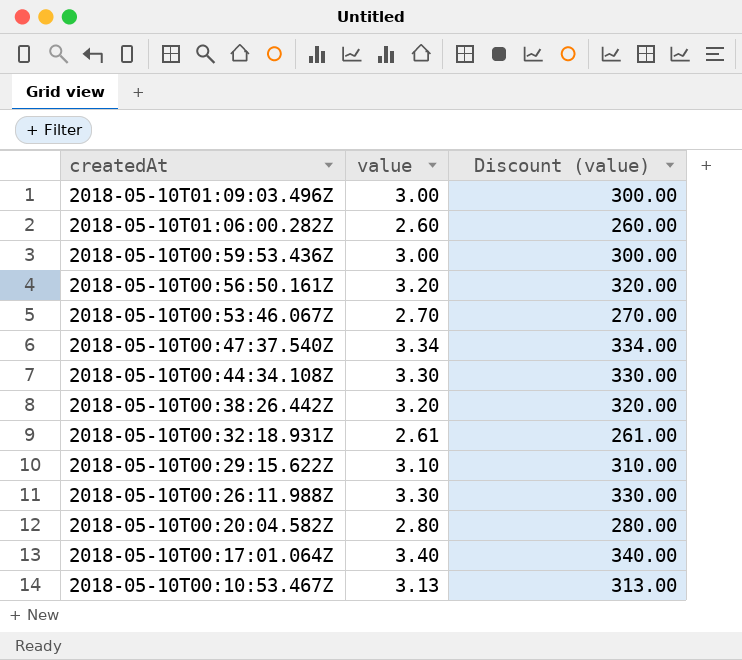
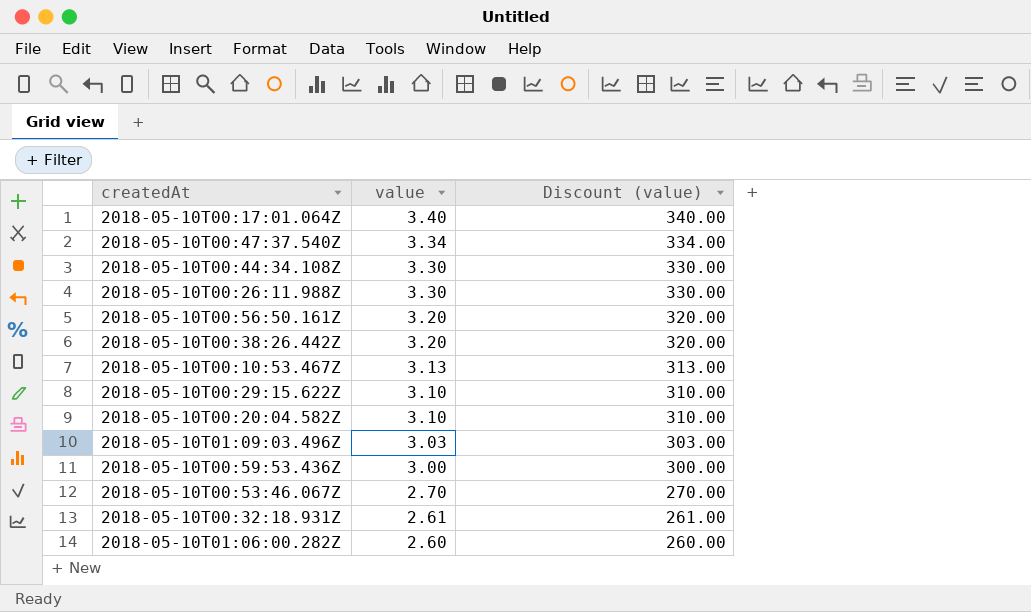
row order: createdAt descending -> value descending
2018-05-10T00:20:04.582Z | value: 2.80 -> 3.10
2018-05-10T00:20:04.582Z | Discount (value): 280.00 -> 310.00
2018-05-10T01:09:03.496Z | value: 3.00 -> 3.03
2018-05-10T01:09:03.496Z | Discount (value): 300.00 -> 303.00

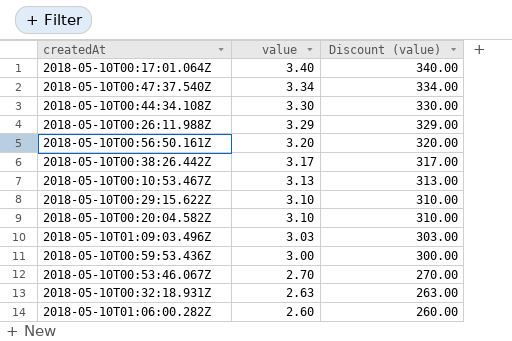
2018-05-10T00:26:11.988Z | value: 3.30 -> 3.29
2018-05-10T00:26:11.988Z | Discount (value): 330.00 -> 329.00
2018-05-10T00:38:26.442Z | value: 3.20 -> 3.17
2018-05-10T00:38:26.442Z | Discount (value): 320.00 -> 317.00
2018-05-10T00:32:18.931Z | value: 2.61 -> 2.63
2018-05-10T00:32:18.931Z | Discount (value): 261.00 -> 263.00

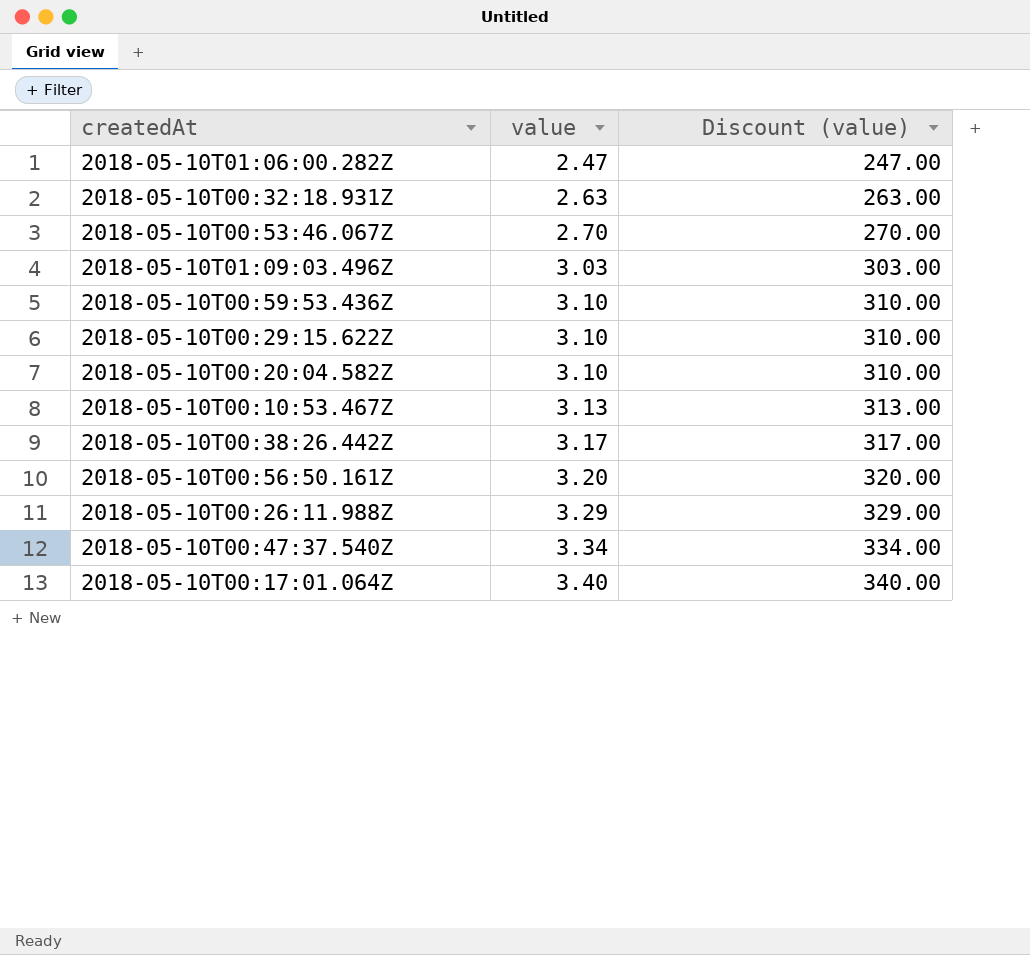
row order: value descending -> value ascending
row 2018-05-10T00:44:34.108Z: 3.30 | 330.00 -> none
2018-05-10T01:06:00.282Z | value: 2.60 -> 2.47
2018-05-10T01:06:00.282Z | Discount (value): 260.00 -> 247.00
2018-05-10T00:59:53.436Z | value: 3.00 -> 3.10
2018-05-10T00:59:53.436Z | Discount (value): 300.00 -> 310.00

